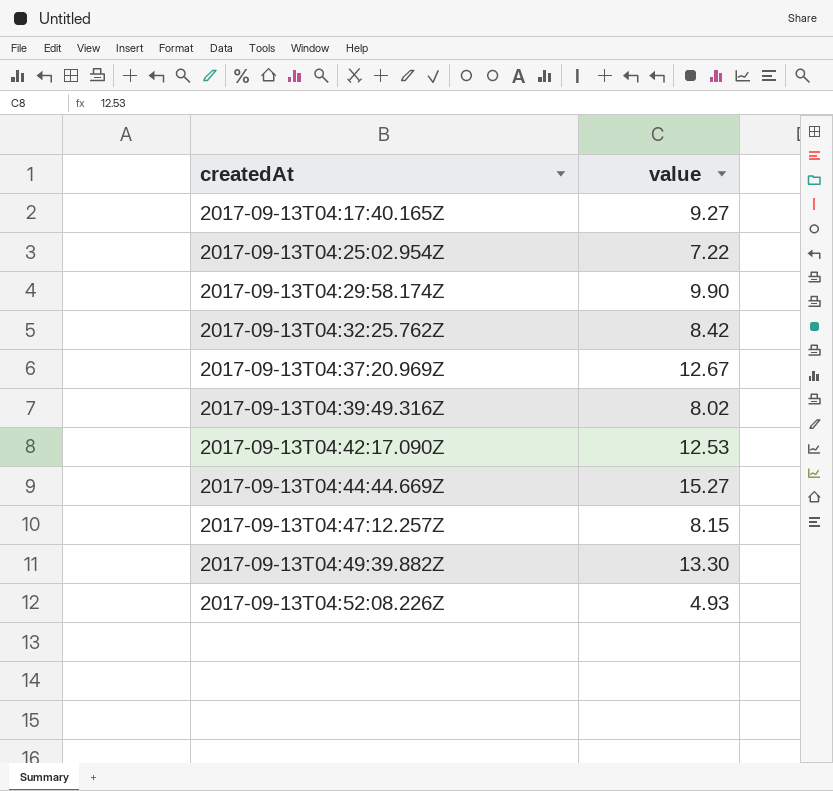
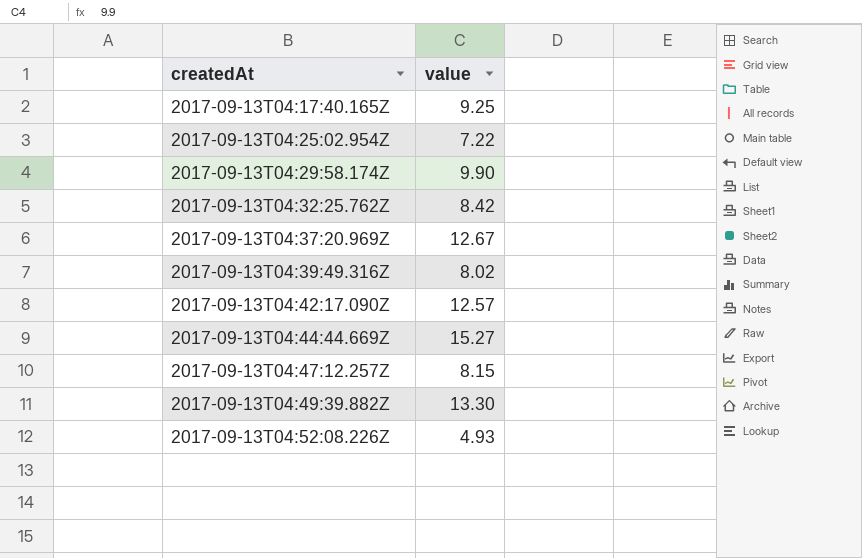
2017-09-13T04:17:40.165Z | value: 9.27 -> 9.25
2017-09-13T04:42:17.090Z | value: 12.53 -> 12.57

